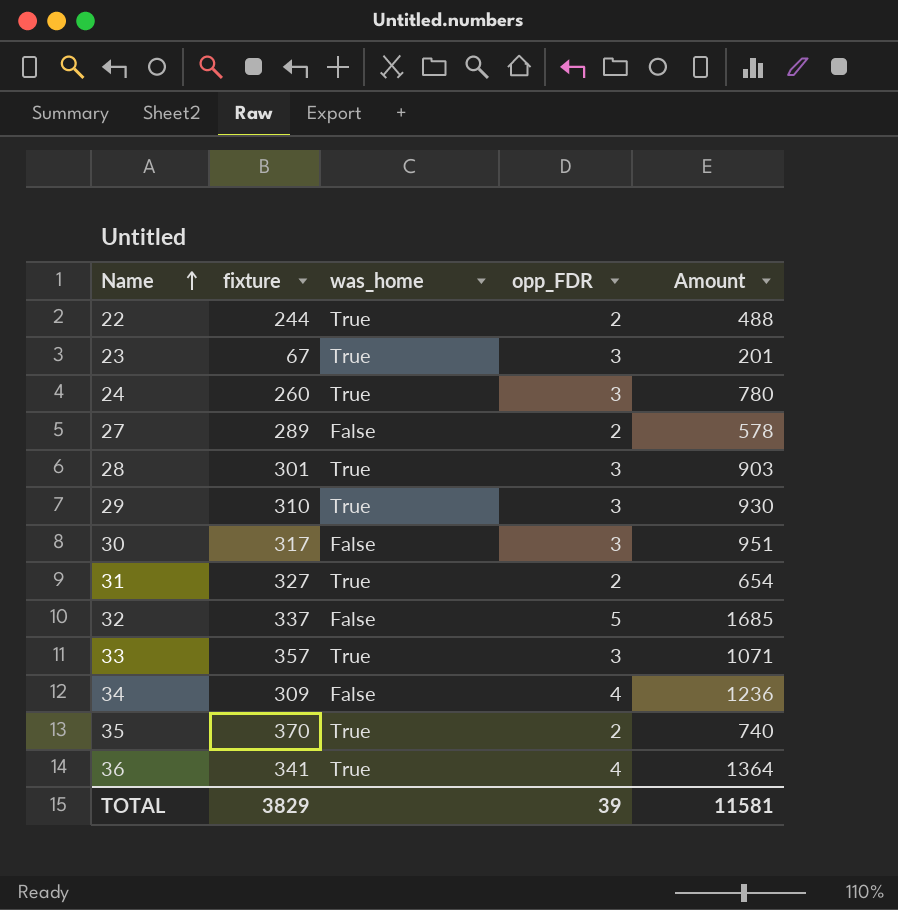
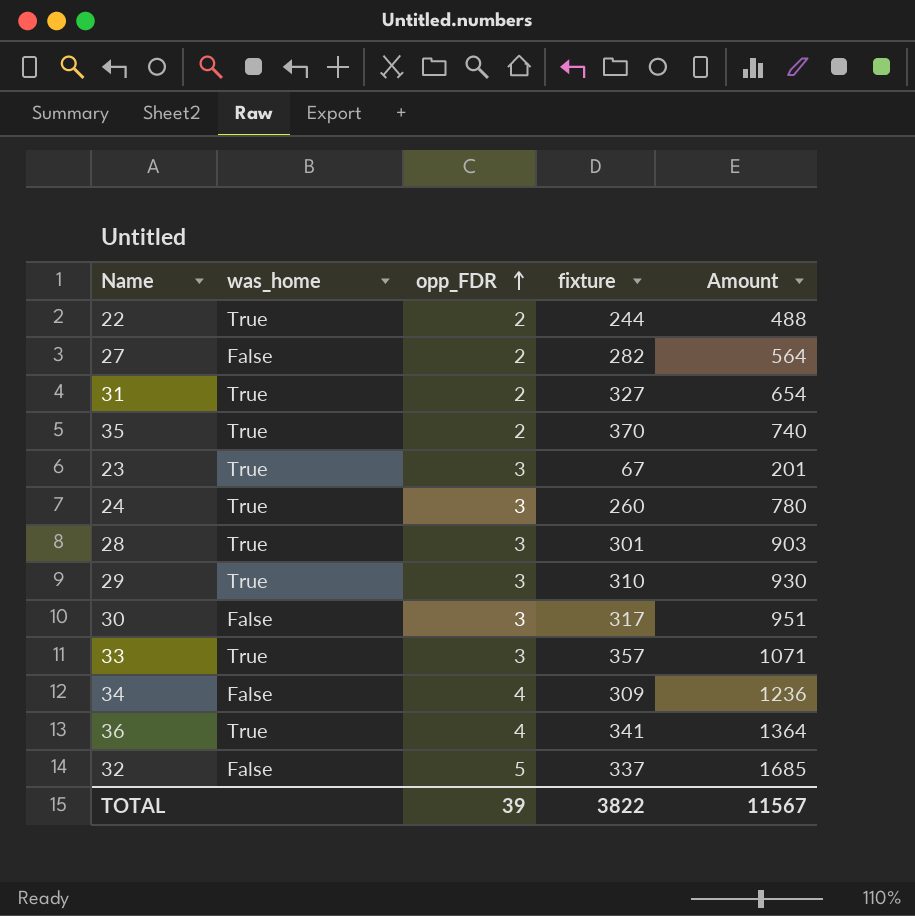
row order: Name ascending -> opp_FDR ascending
column fixture | position: 2 -> 4
27 | fixture: 289 -> 282
27 | Amount: 578 -> 564
TOTAL | fixture: 3829 -> 3822
TOTAL | Amount: 11581 -> 11567

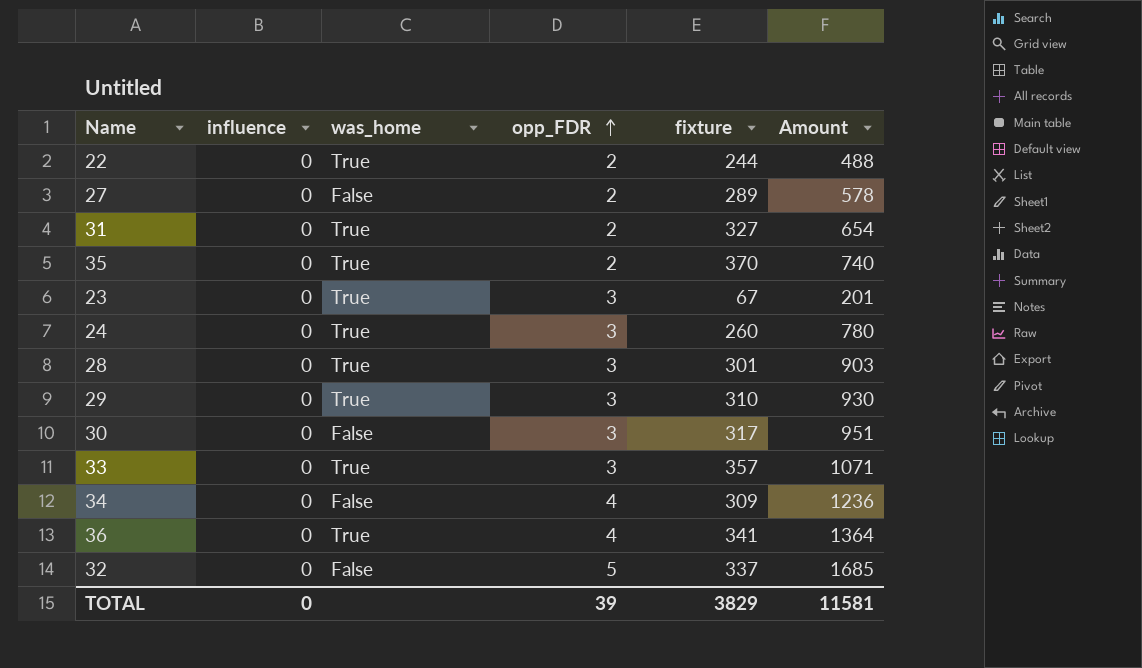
column influence | position: none -> 2
27 | fixture: 282 -> 289
27 | Amount: 564 -> 578
TOTAL | fixture: 3822 -> 3829
TOTAL | Amount: 11567 -> 11581

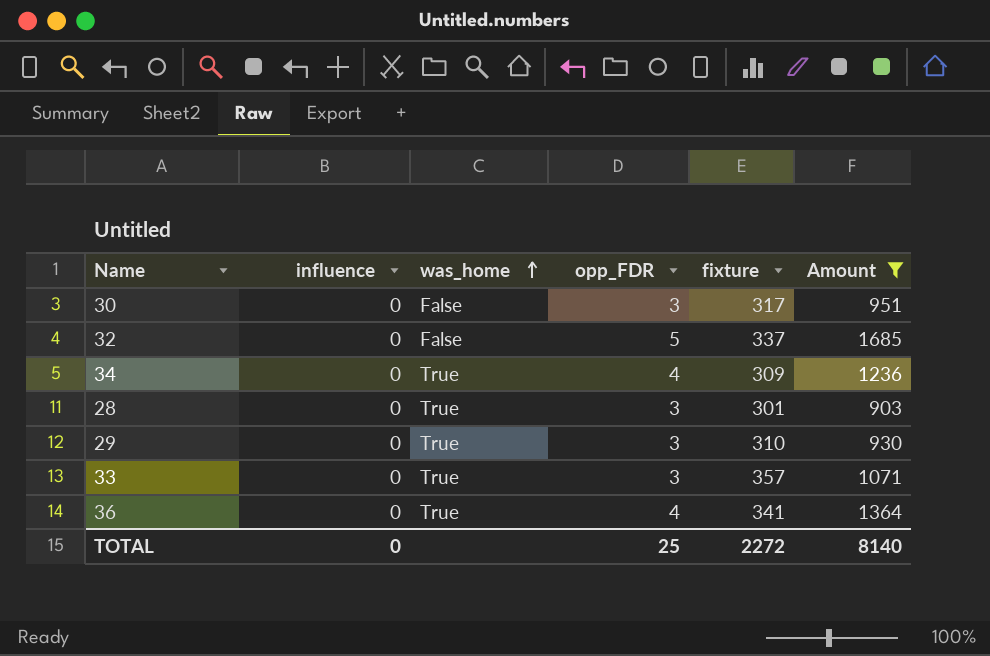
filter: none -> Amount >= 903
row order: opp_FDR ascending -> was_home ascending
34 | was_home: False -> True
TOTAL | opp_FDR: 39 -> 25
TOTAL | fixture: 3829 -> 2272
TOTAL | Amount: 11581 -> 8140

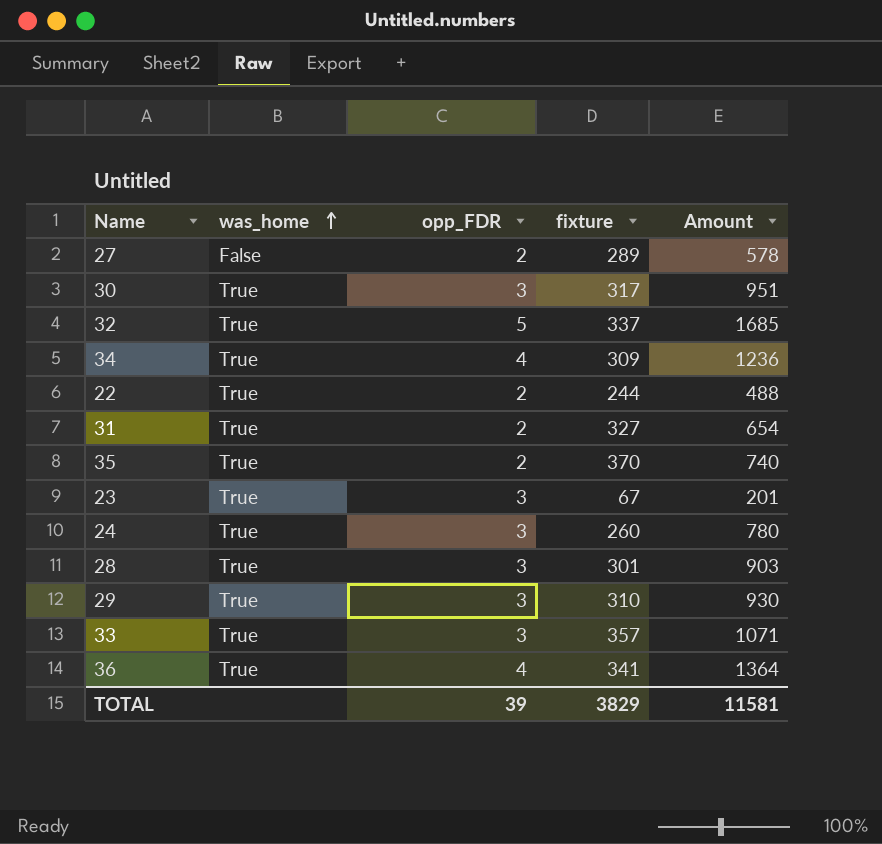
filter: Amount >= 903 -> none
column influence | position: 2 -> none
30 | was_home: False -> True
32 | was_home: False -> True
TOTAL | opp_FDR: 25 -> 39
TOTAL | fixture: 2272 -> 3829
TOTAL | Amount: 8140 -> 11581

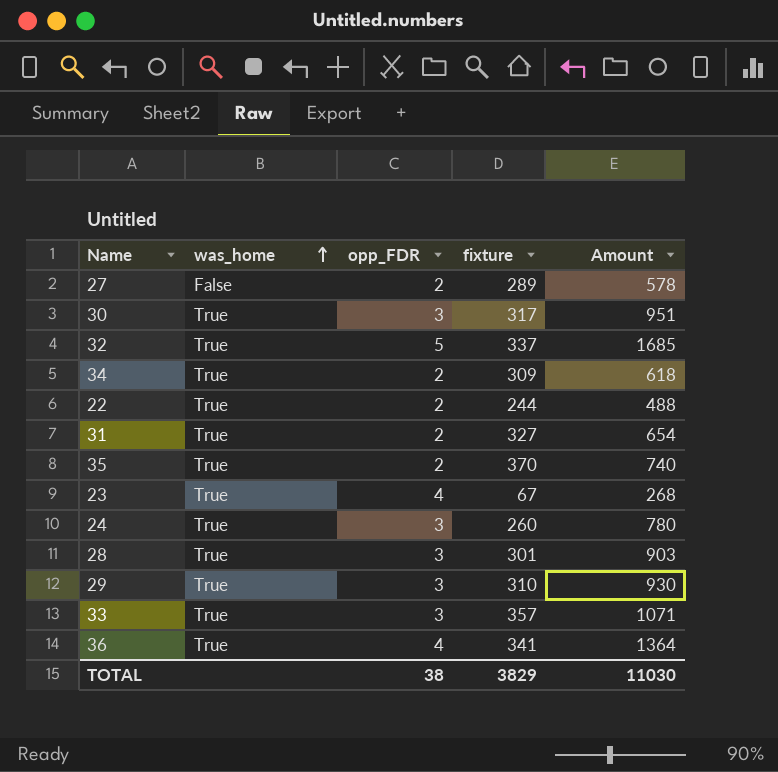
34 | opp_FDR: 4 -> 2
34 | Amount: 1236 -> 618
23 | opp_FDR: 3 -> 4
23 | Amount: 201 -> 268
TOTAL | opp_FDR: 39 -> 38
TOTAL | Amount: 11581 -> 11030

